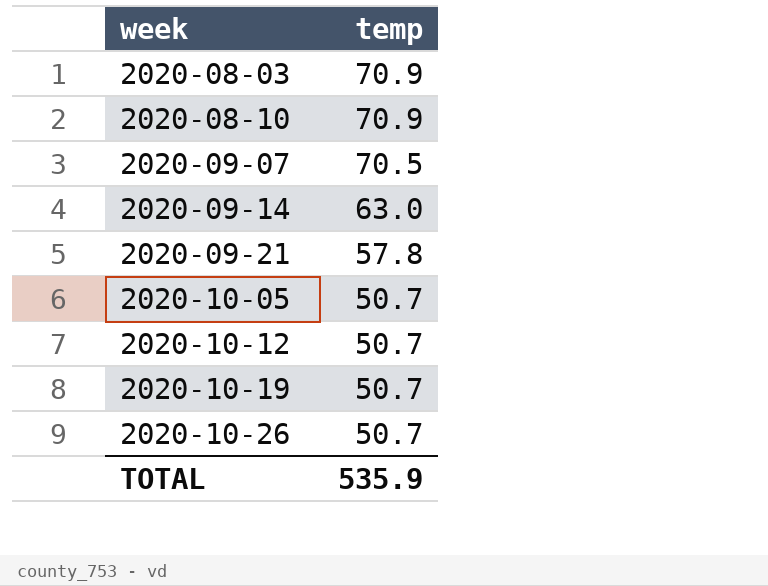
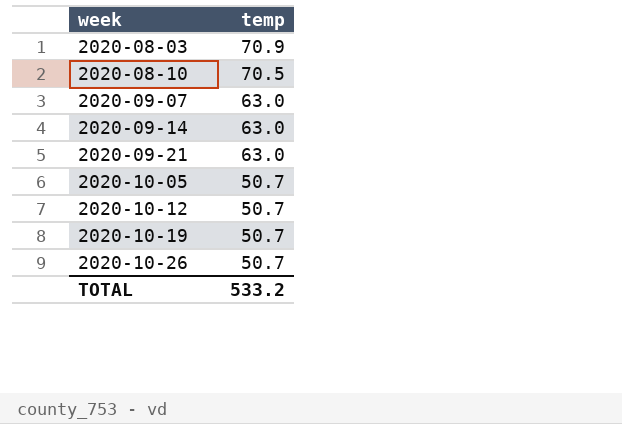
2020-08-10 | temp: 70.9 -> 70.5
2020-09-07 | temp: 70.5 -> 63.0
2020-09-21 | temp: 57.8 -> 63.0
TOTAL | temp: 535.9 -> 533.2

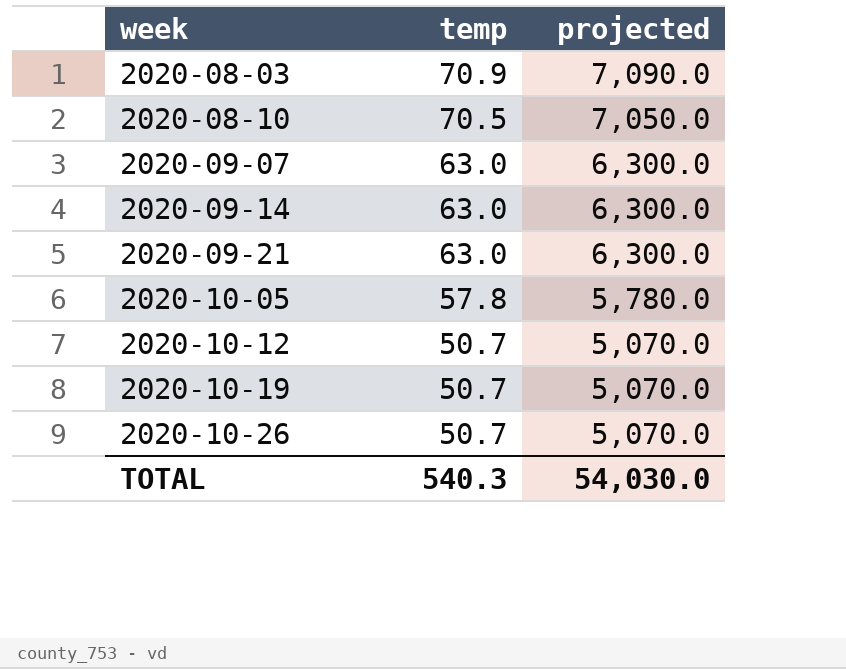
column projected | formula: none -> [temp] * 100
2020-10-05 | temp: 50.7 -> 57.8
TOTAL | temp: 533.2 -> 540.3

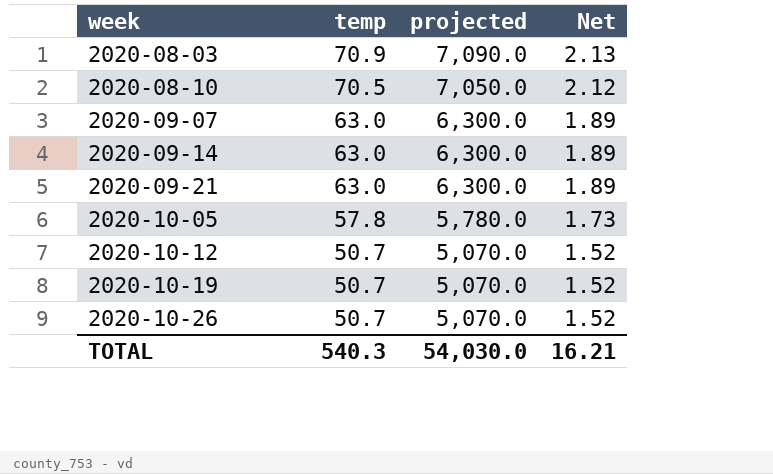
column Net | formula: none -> [temp] * 0.03

